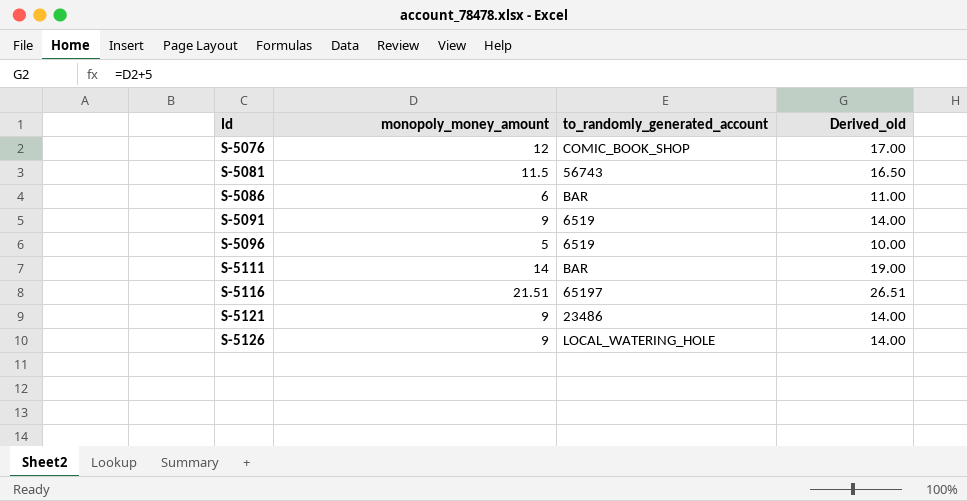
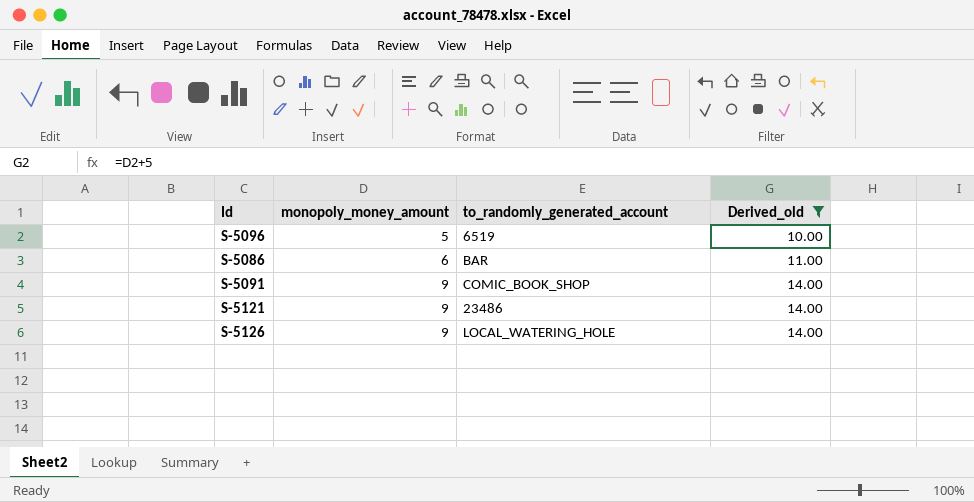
filter: none -> Derived_old <= 14.00
row order: Id ascending -> monopoly_money_amount ascending
S-5091 | to_randomly_generated_account: 6519 -> COMIC_BOOK_SHOP

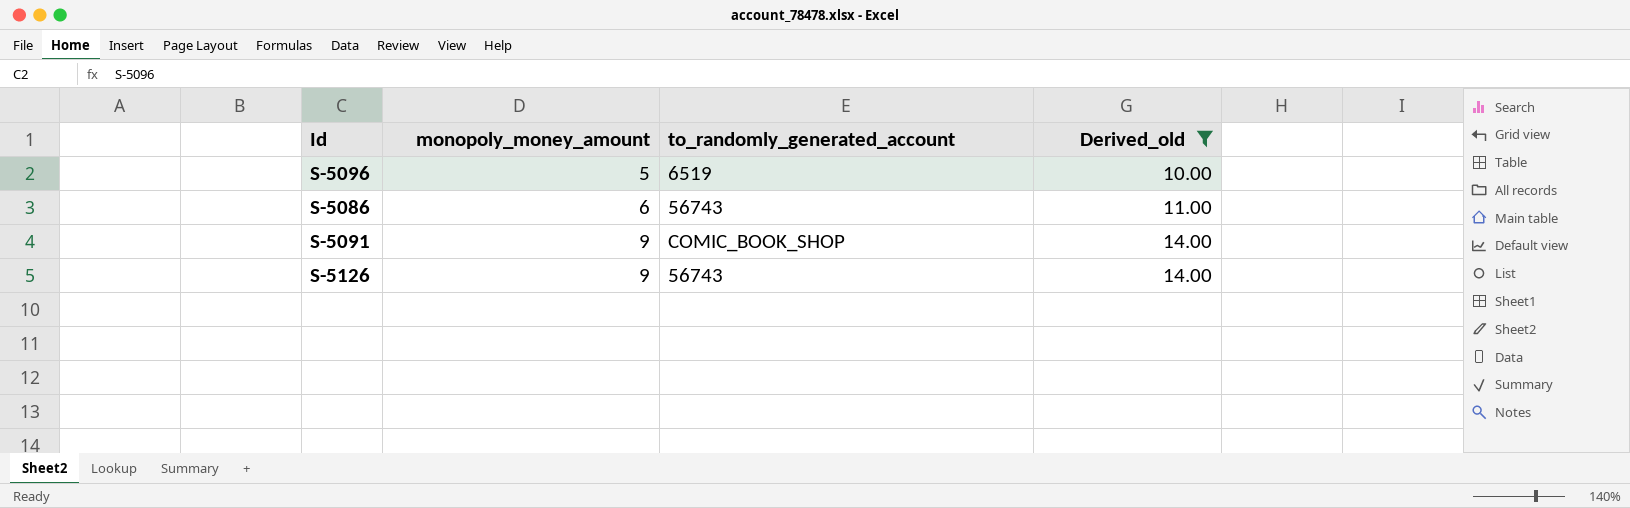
row S-5121: 9 | 23486 | 14.00 -> none
S-5086 | to_randomly_generated_account: BAR -> 56743
S-5126 | to_randomly_generated_account: LOCAL_WATERING_HOLE -> 56743

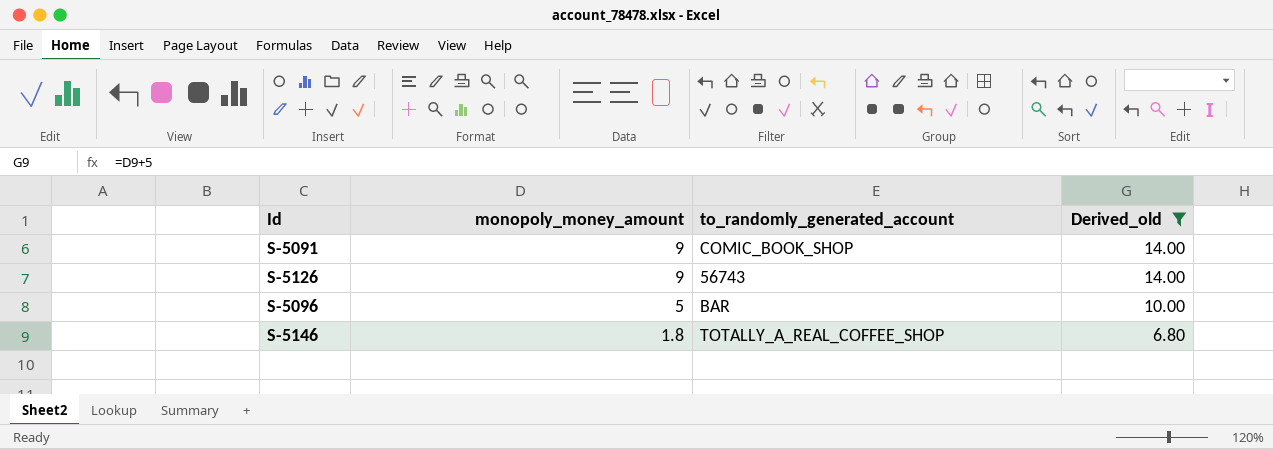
row order: monopoly_money_amount ascending -> monopoly_money_amount descending
row S-5086: 6 | 56743 | 11.00 -> none
S-5096 | to_randomly_generated_account: 6519 -> BAR
row S-5146: none -> 1.8 | TOTALLY_A_REAL_COFFEE_SHOP | 6.80

